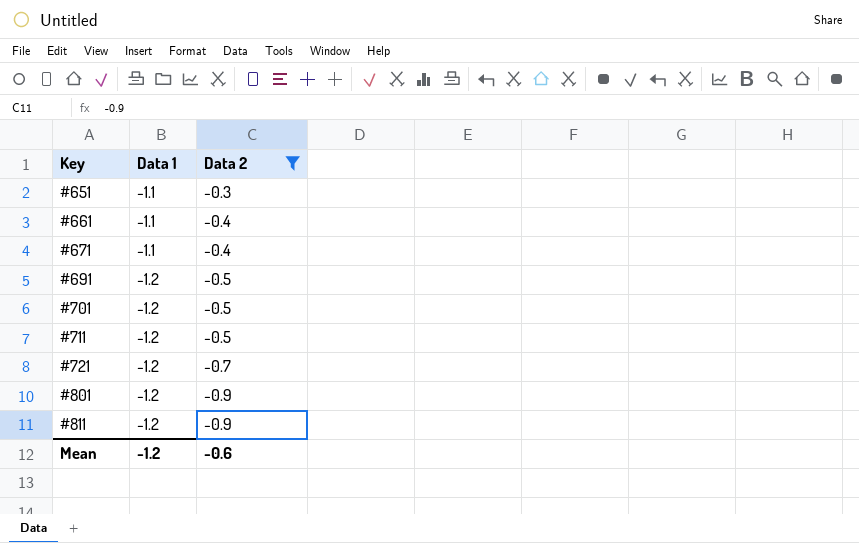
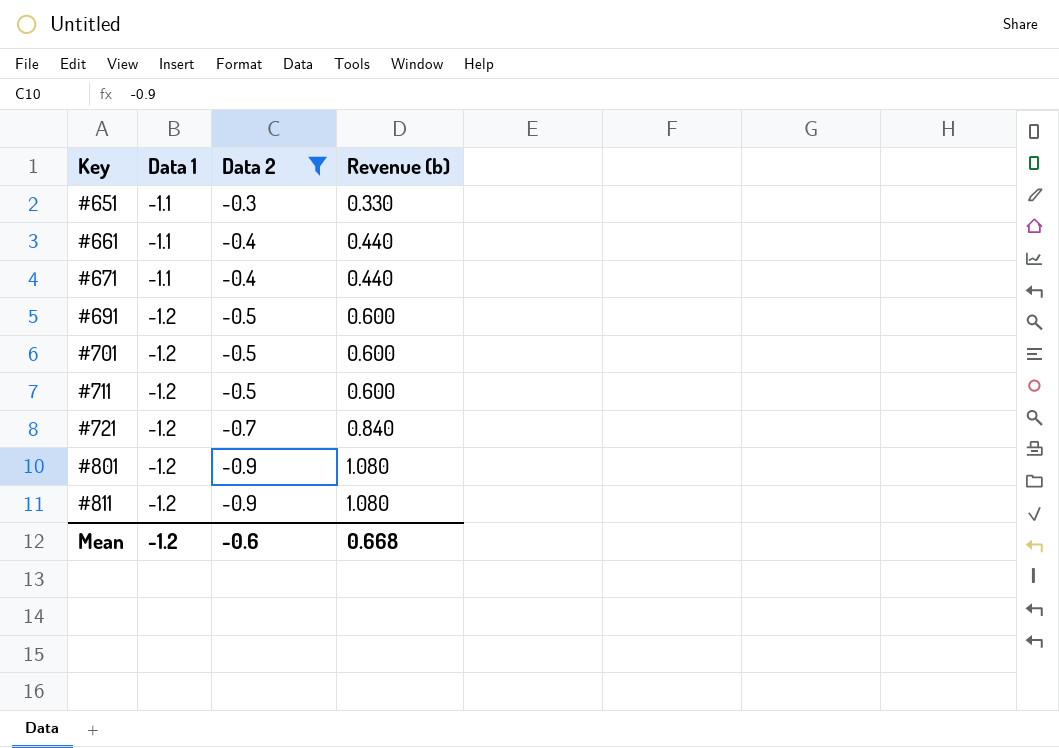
column Revenue (b) | formula: none -> [Data 1] * [Data 2]

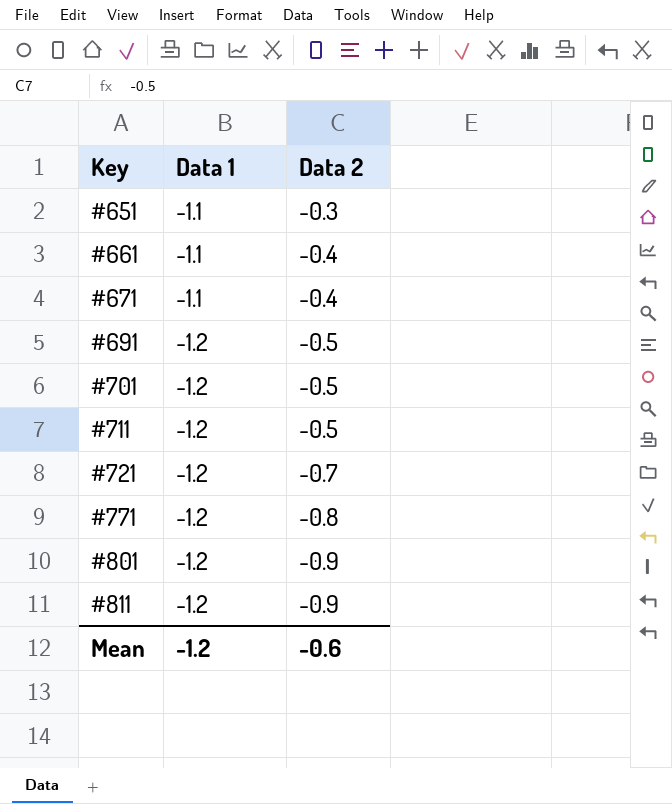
filter: Data 2 != -0.8 -> none
column Revenue (b) | formula: [Data 1] * [Data 2] -> none

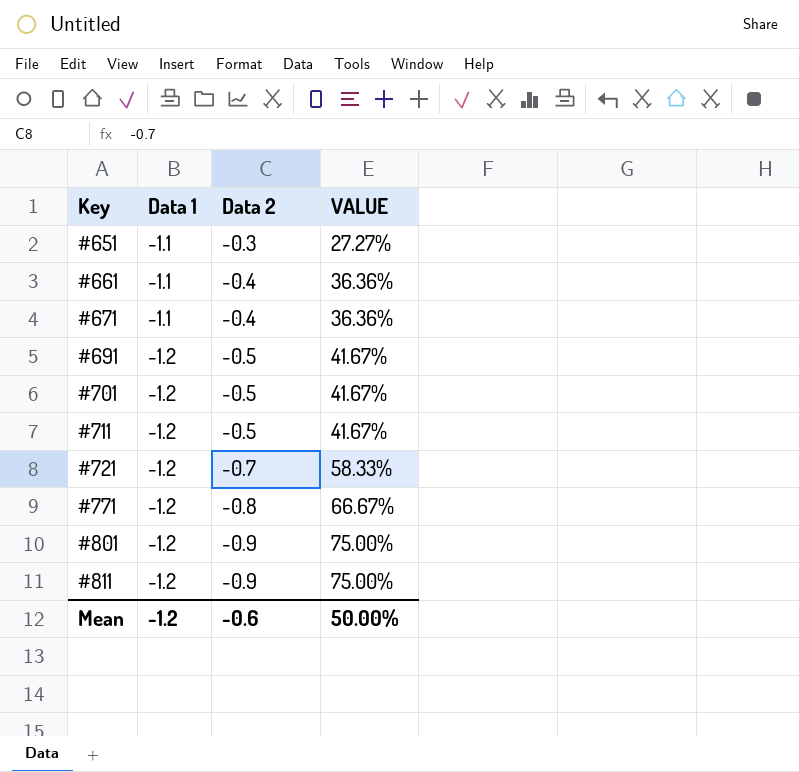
column VALUE | formula: none -> [Data 2] / [Data 1]

